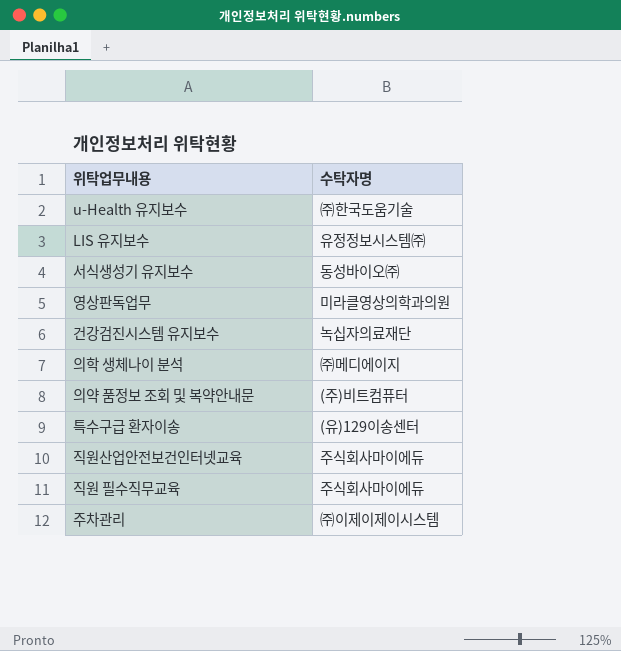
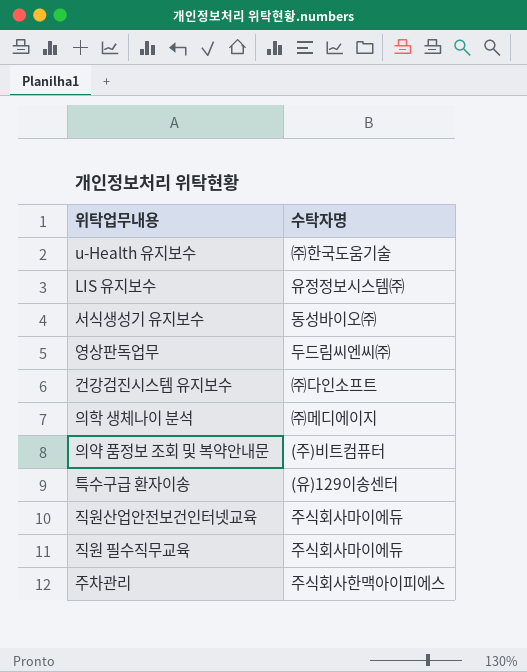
영상판독업무 | 수탁자명: 미라클영상의학과의원 -> 두드림씨엔씨㈜
건강검진시스템 유지보수 | 수탁자명: 녹십자의료재단 -> ㈜다인소프트
주차관리 | 수탁자명: ㈜이제이제이시스템 -> 주식회사한맥아이피에스

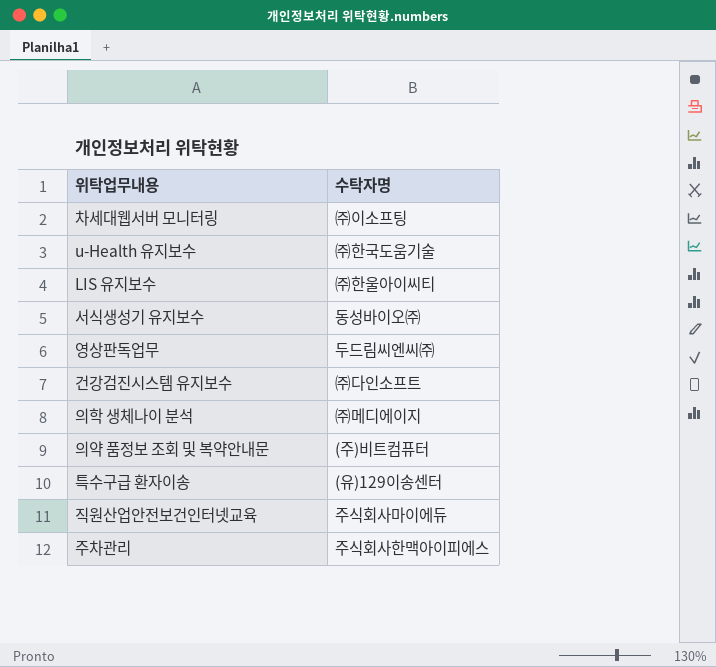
row 직원 필수직무교육: 주식회사마이에듀 -> none
row 차세대웹서버 모니터링: none -> ㈜이소프팅
LIS 유지보수 | 수탁자명: 유정정보시스템㈜ -> ㈜한울아이씨티

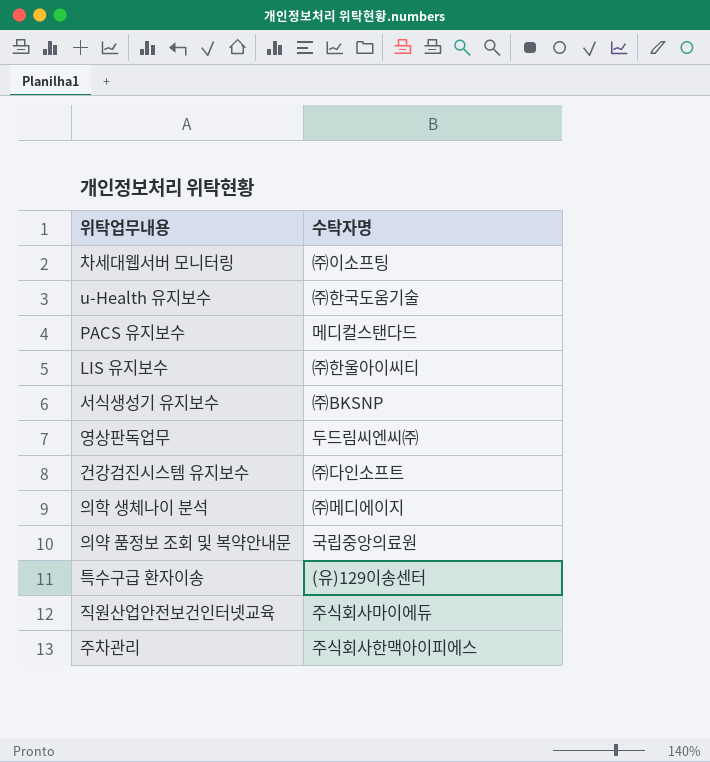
row PACS 유지보수: none -> 메디컬스탠다드
서식생성기 유지보수 | 수탁자명: 동성바이오㈜ -> ㈜BKSNP
의약 품정보 조회 및 복약안내문 | 수탁자명: (주)비트컴퓨터 -> 국립중앙의료원

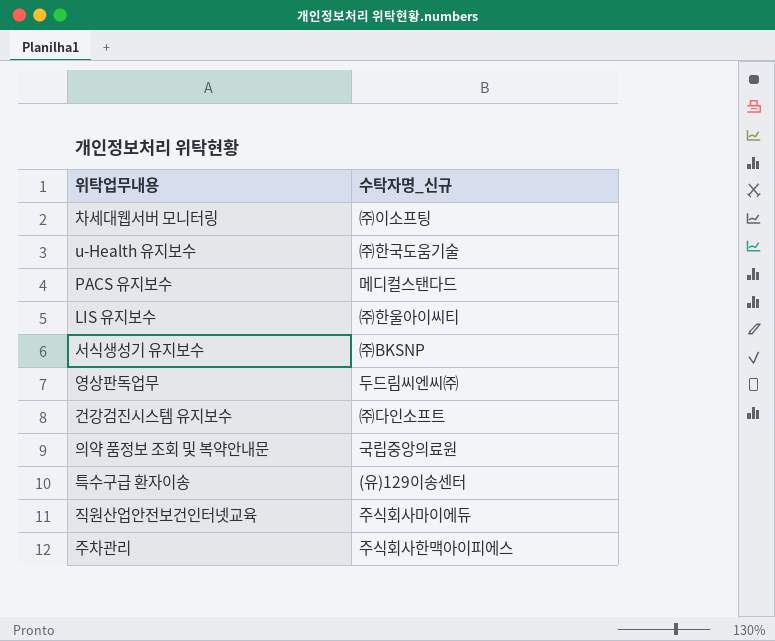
column name: 수탁자명 -> 수탁자명_신규
row 의학 생체나이 분석: ㈜메디에이지 -> none

